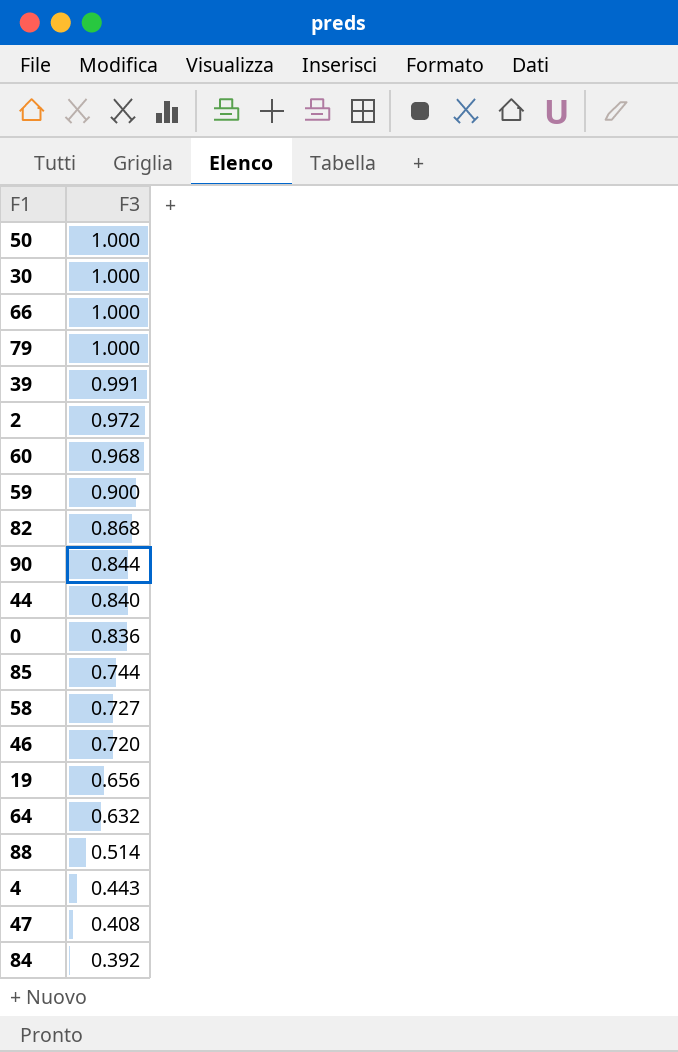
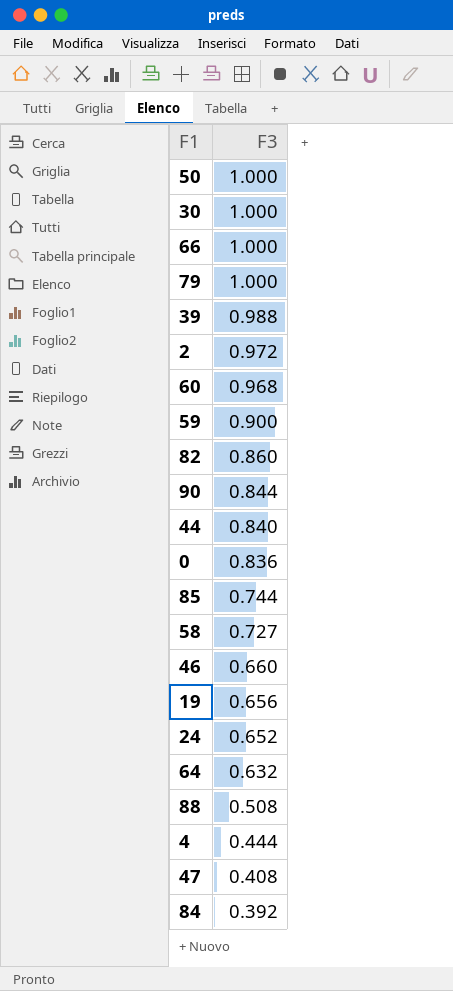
39 | F3: 0.991 -> 0.988
82 | F3: 0.868 -> 0.860
46 | F3: 0.720 -> 0.660
row 24: none -> 0.652
88 | F3: 0.514 -> 0.508
4 | F3: 0.443 -> 0.444

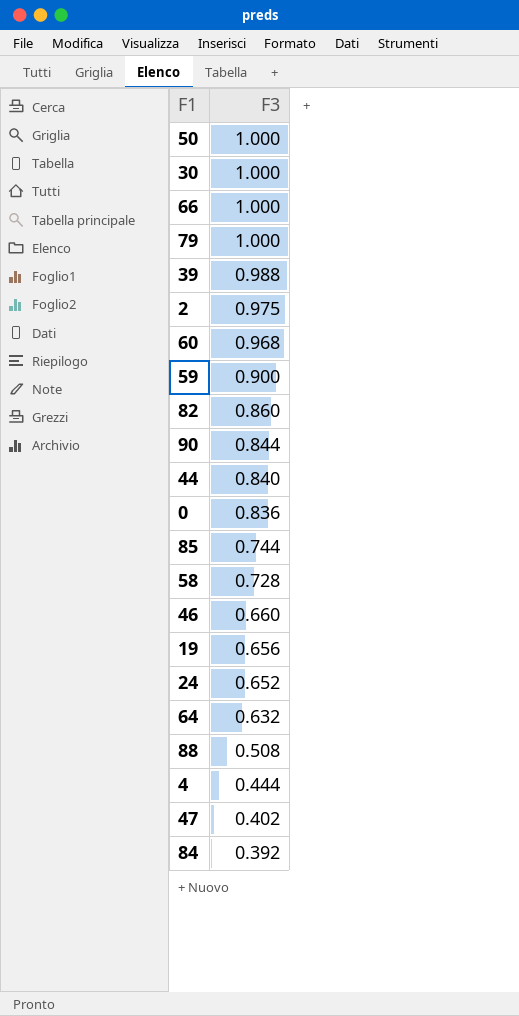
2 | F3: 0.972 -> 0.975
58 | F3: 0.727 -> 0.728
47 | F3: 0.408 -> 0.402

